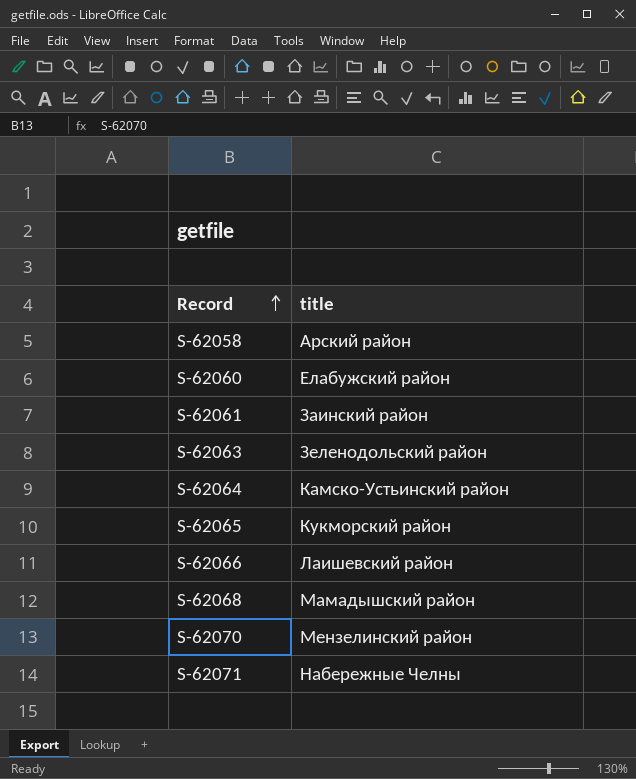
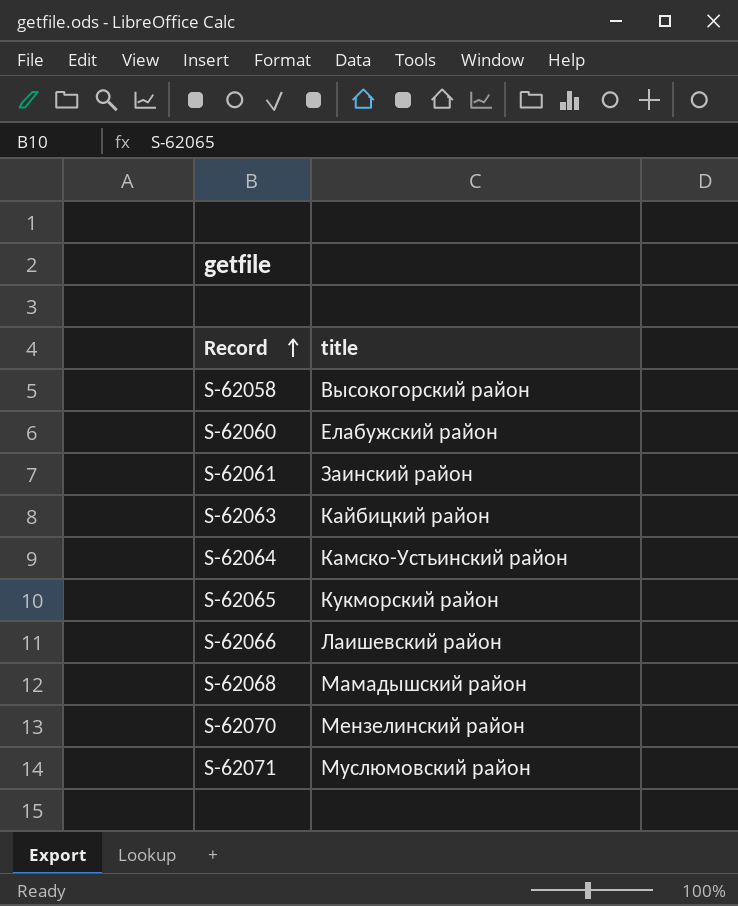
S-62058 | title: Арский район -> Высокогорский район
S-62063 | title: Зеленодольский район -> Кайбицкий район
S-62071 | title: Набережные Челны -> Муслюмовский район

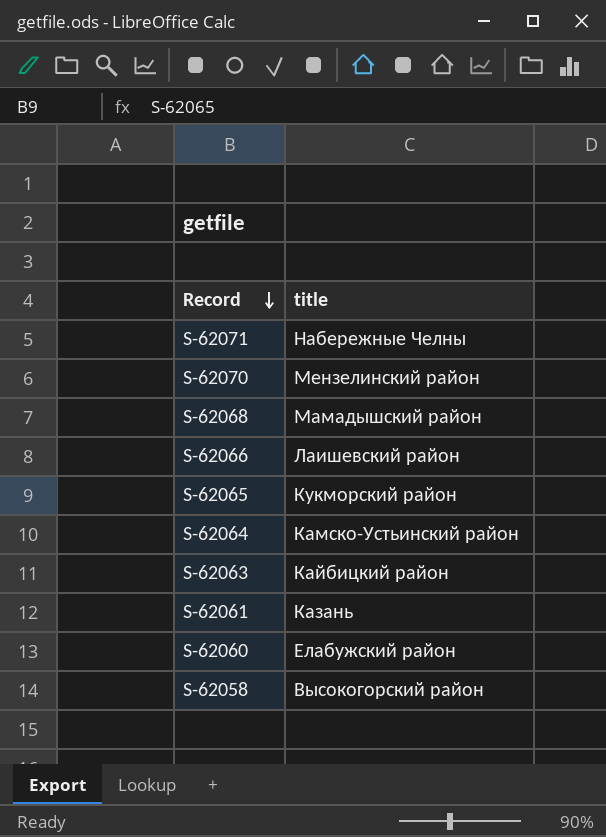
row order: Record ascending -> Record descending
S-62071 | title: Муслюмовский район -> Набережные Челны
S-62061 | title: Заинский район -> Казань

